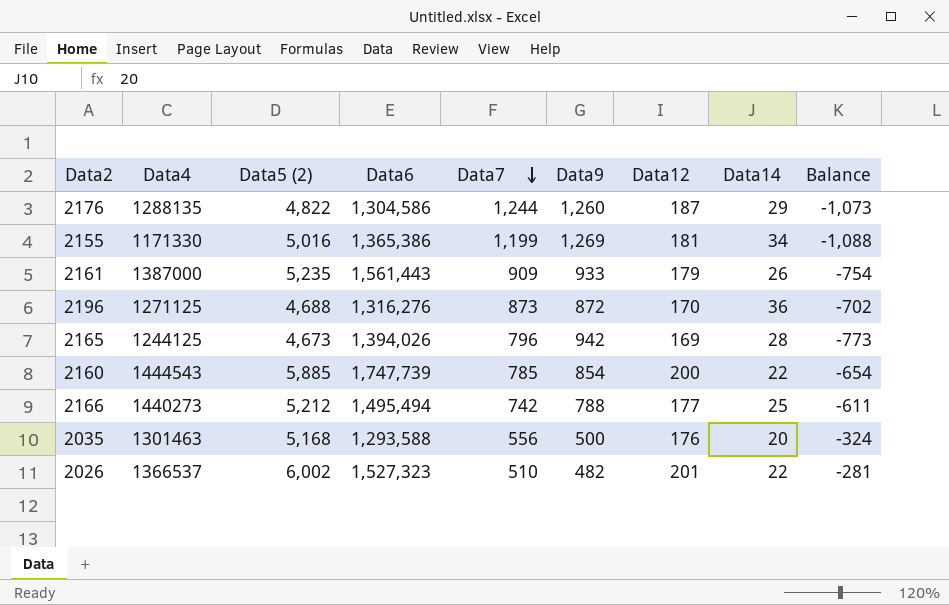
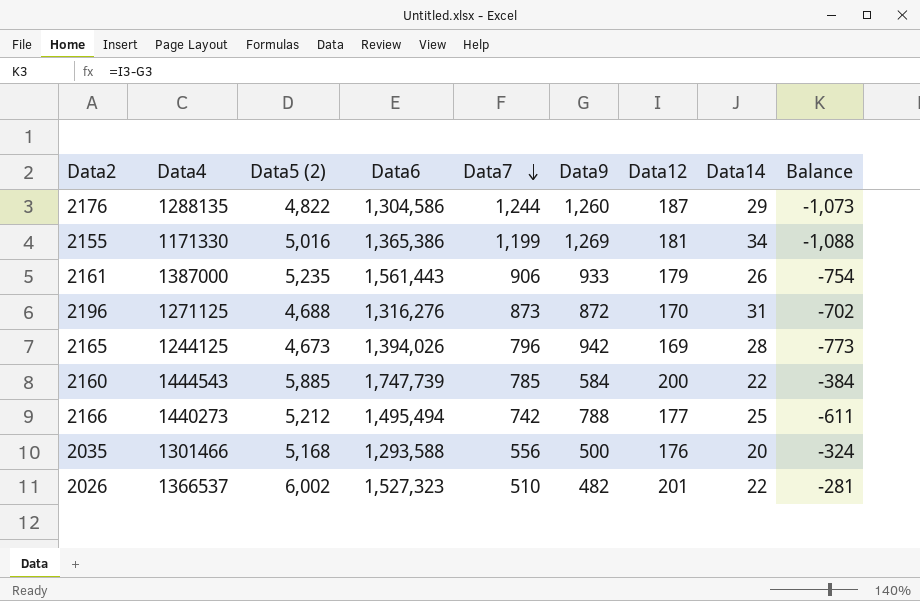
2161 | Data7: 909 -> 906
2196 | Data14: 36 -> 31
2160 | Data9: 854 -> 584
2160 | Balance: -654 -> -384
2035 | Data4: 1301463 -> 1301466

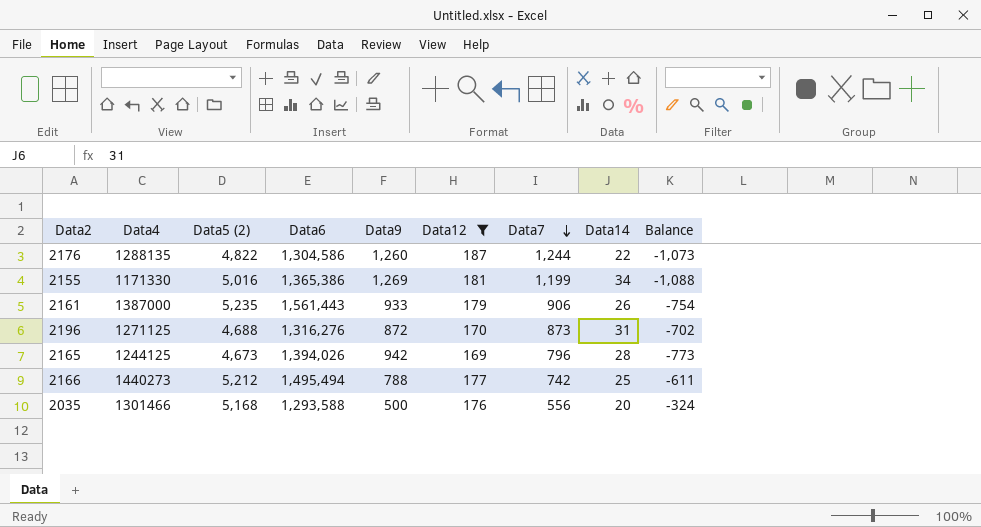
filter: none -> Data12 <= 187
column Data7 | position: 5 -> 7
2176 | Data14: 29 -> 22

